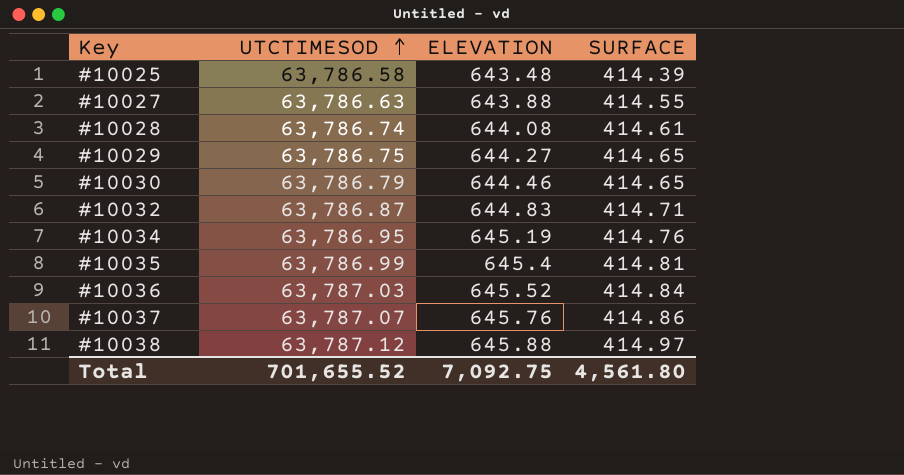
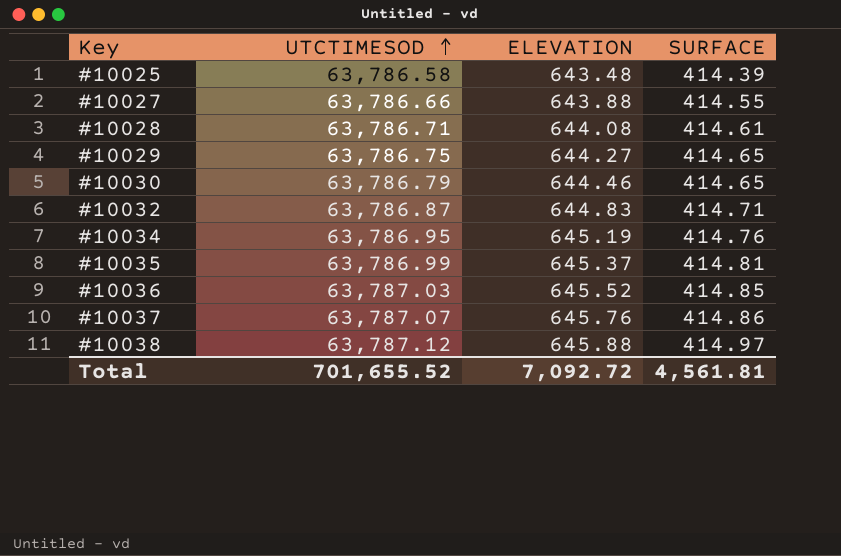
#10027 | UTCTIMESOD: 63,786.63 -> 63,786.66
#10028 | UTCTIMESOD: 63,786.74 -> 63,786.71
#10035 | ELEVATION: 645.4 -> 645.37
#10036 | SURFACE: 414.84 -> 414.85
Total | ELEVATION: 7,092.75 -> 7,092.72
Total | SURFACE: 4,561.80 -> 4,561.81

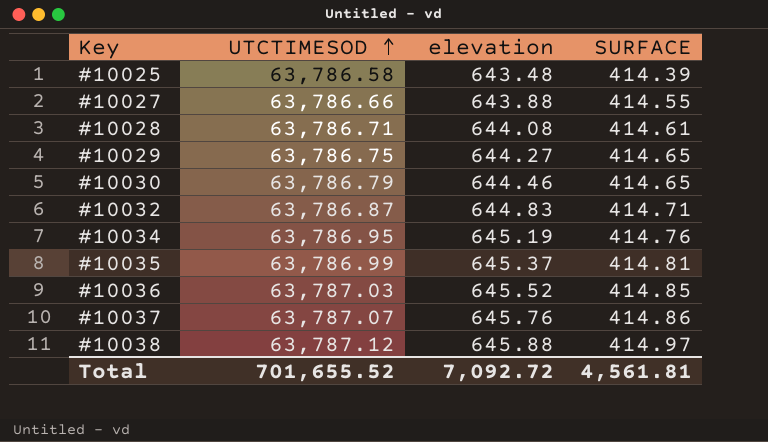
column name: ELEVATION -> elevation

